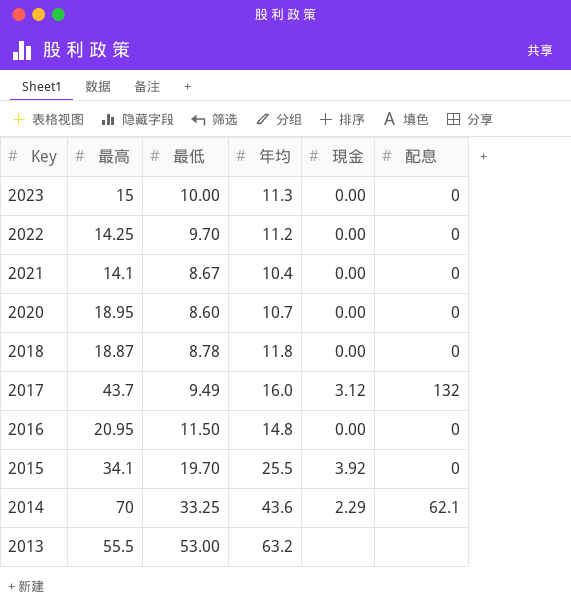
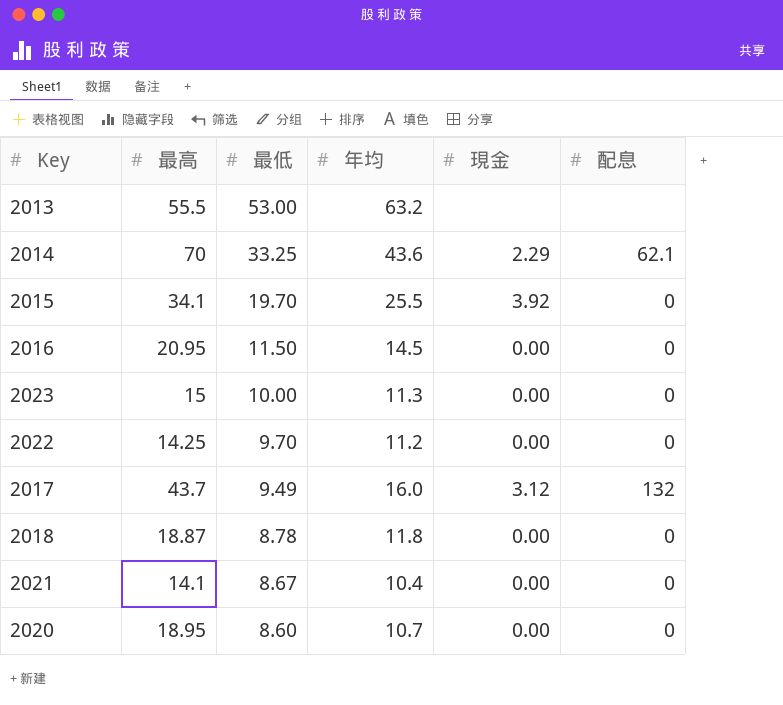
row order: Key descending -> 最低 descending
2016 | 年均: 14.8 -> 14.5

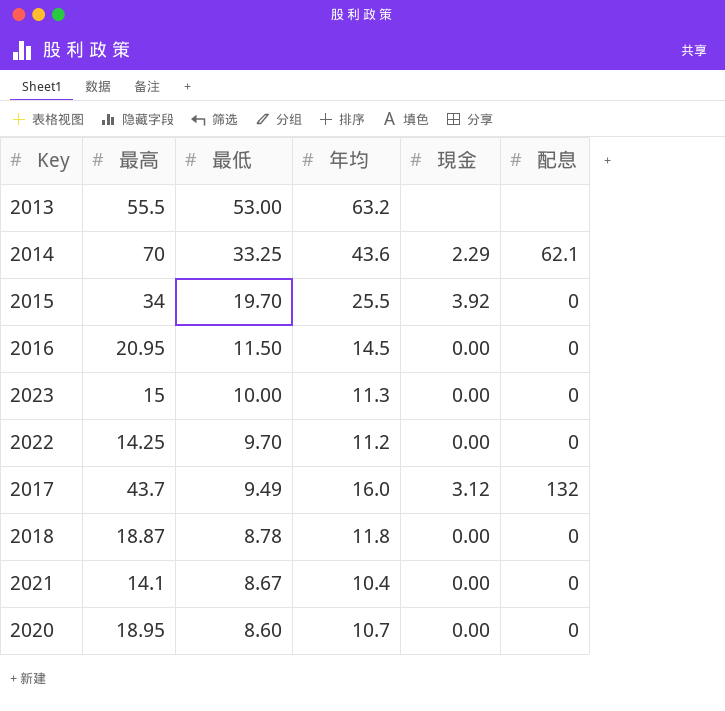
2015 | 最高: 34.1 -> 34

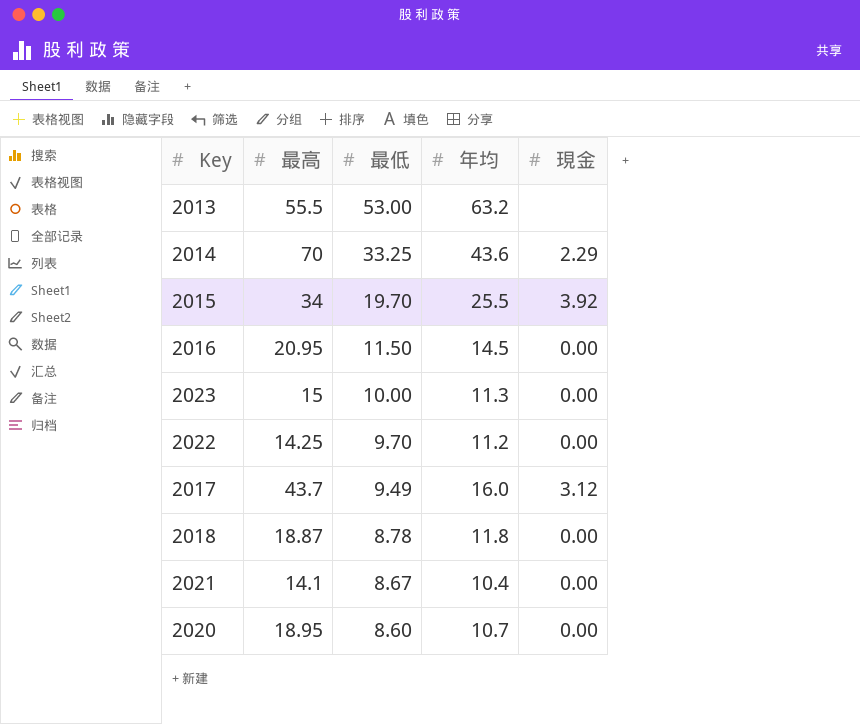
column 配息 | position: 6 -> none

